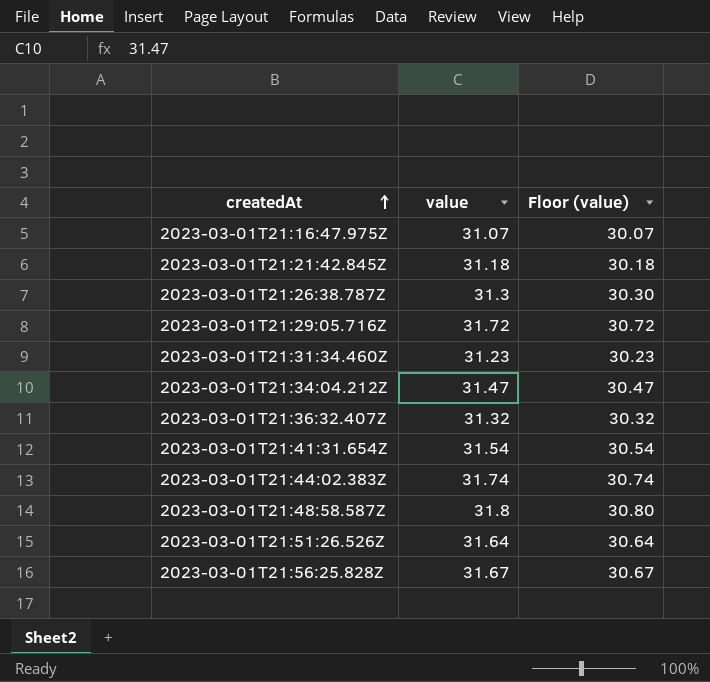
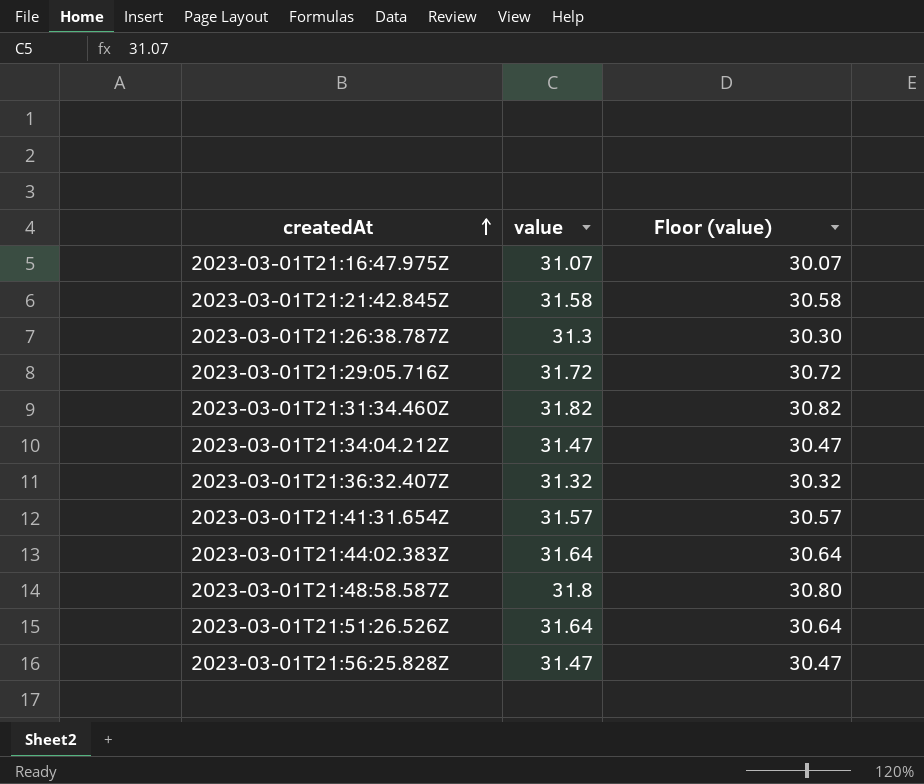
2023-03-01T21:21:42.845Z | value: 31.18 -> 31.58
2023-03-01T21:21:42.845Z | Floor (value): 30.18 -> 30.58
2023-03-01T21:31:34.460Z | value: 31.23 -> 31.82
2023-03-01T21:31:34.460Z | Floor (value): 30.23 -> 30.82
2023-03-01T21:41:31.654Z | value: 31.54 -> 31.57
2023-03-01T21:41:31.654Z | Floor (value): 30.54 -> 30.57
2023-03-01T21:44:02.383Z | value: 31.74 -> 31.64
2023-03-01T21:44:02.383Z | Floor (value): 30.74 -> 30.64
2023-03-01T21:56:25.828Z | value: 31.67 -> 31.47
2023-03-01T21:56:25.828Z | Floor (value): 30.67 -> 30.47

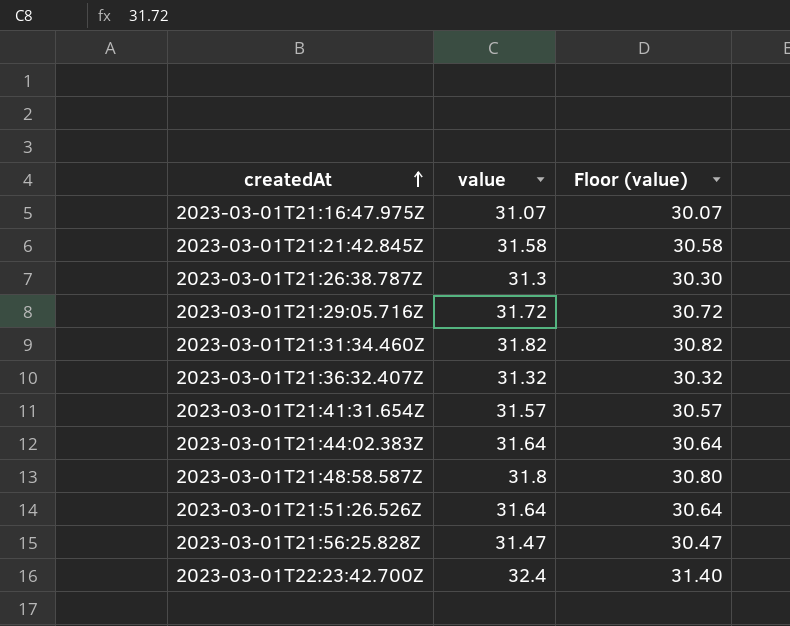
row 2023-03-01T21:34:04.212Z: 31.47 | 30.47 -> none
row 2023-03-01T22:23:42.700Z: none -> 32.4 | 31.40

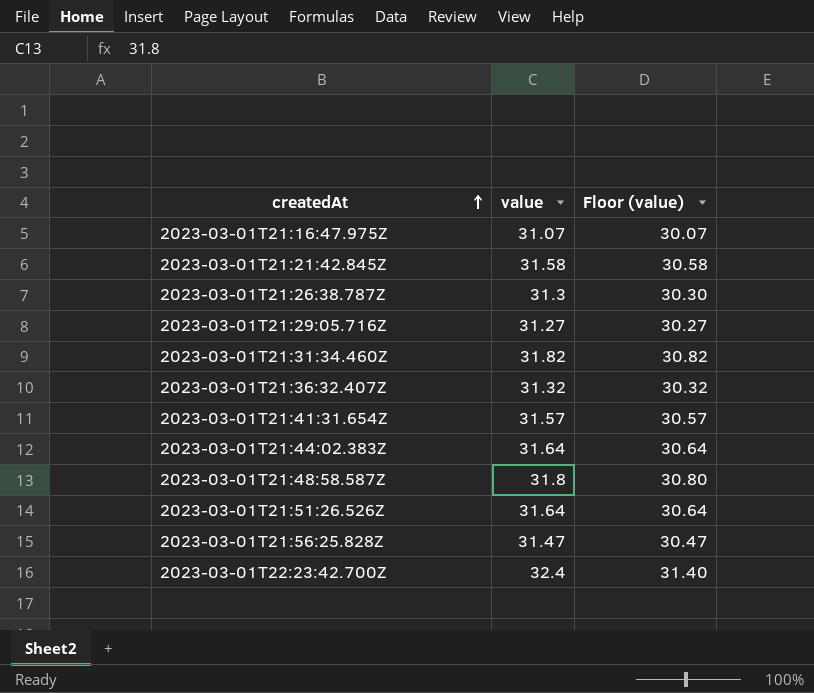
2023-03-01T21:29:05.716Z | value: 31.72 -> 31.27
2023-03-01T21:29:05.716Z | Floor (value): 30.72 -> 30.27

